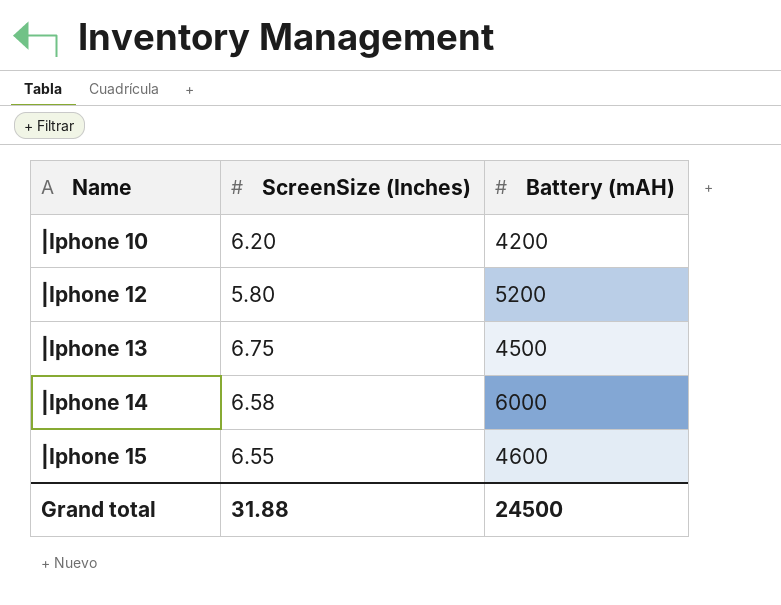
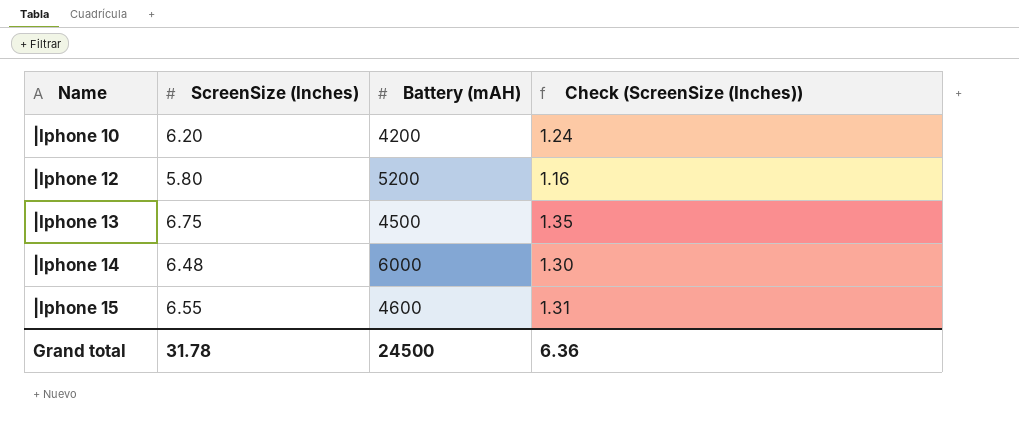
column Check (ScreenSize (Inches)) | formula: none -> [ScreenSize (Inches)] * 0.2
|Iphone 14 | ScreenSize (Inches): 6.58 -> 6.48
Grand total | ScreenSize (Inches): 31.88 -> 31.78

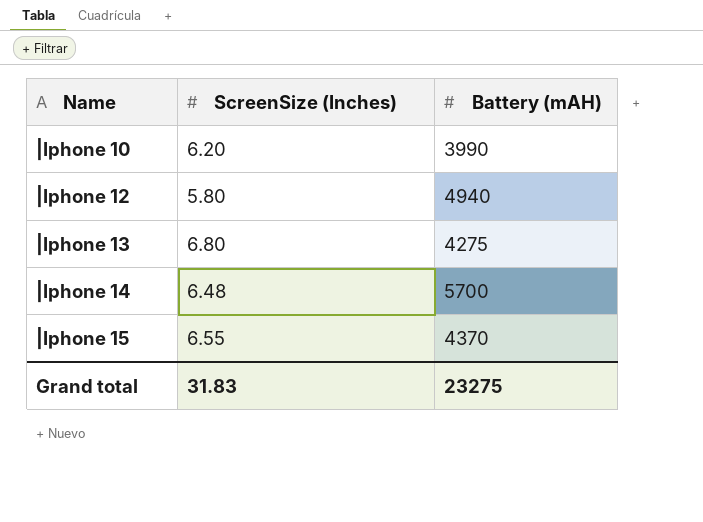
column Check (ScreenSize (Inches)) | formula: [ScreenSize (Inches)] * 0.2 -> none
|Iphone 10 | Battery (mAH): 4200 -> 3990
|Iphone 12 | Battery (mAH): 5200 -> 4940
|Iphone 13 | ScreenSize (Inches): 6.75 -> 6.80
|Iphone 13 | Battery (mAH): 4500 -> 4275
|Iphone 14 | Battery (mAH): 6000 -> 5700
|Iphone 15 | Battery (mAH): 4600 -> 4370
Grand total | ScreenSize (Inches): 31.78 -> 31.83
Grand total | Battery (mAH): 24500 -> 23275

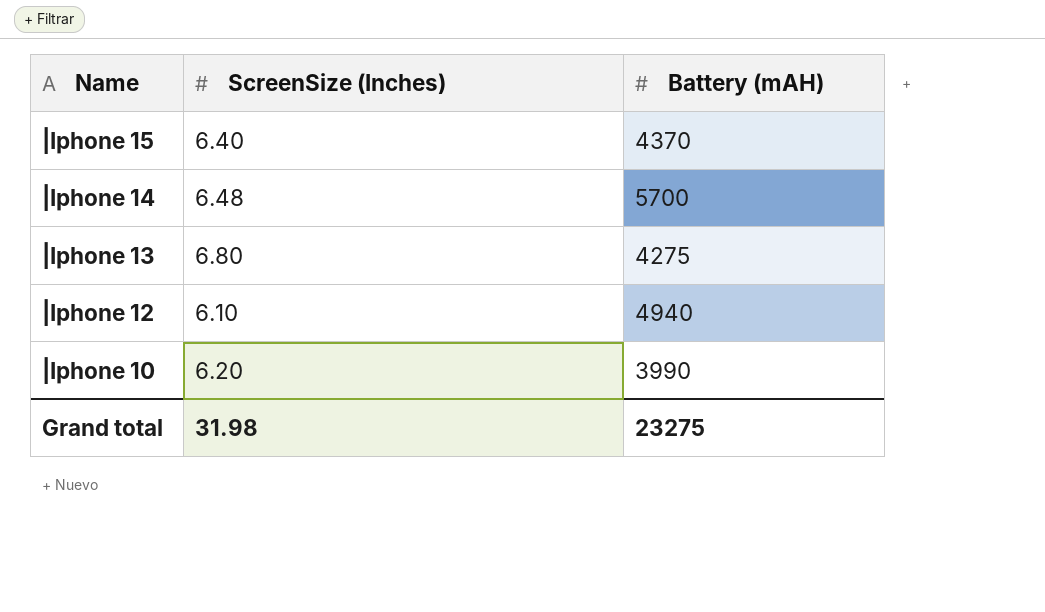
row order: Name ascending -> Name descending
|Iphone 15 | ScreenSize (Inches): 6.55 -> 6.40
|Iphone 12 | ScreenSize (Inches): 5.80 -> 6.10
Grand total | ScreenSize (Inches): 31.83 -> 31.98

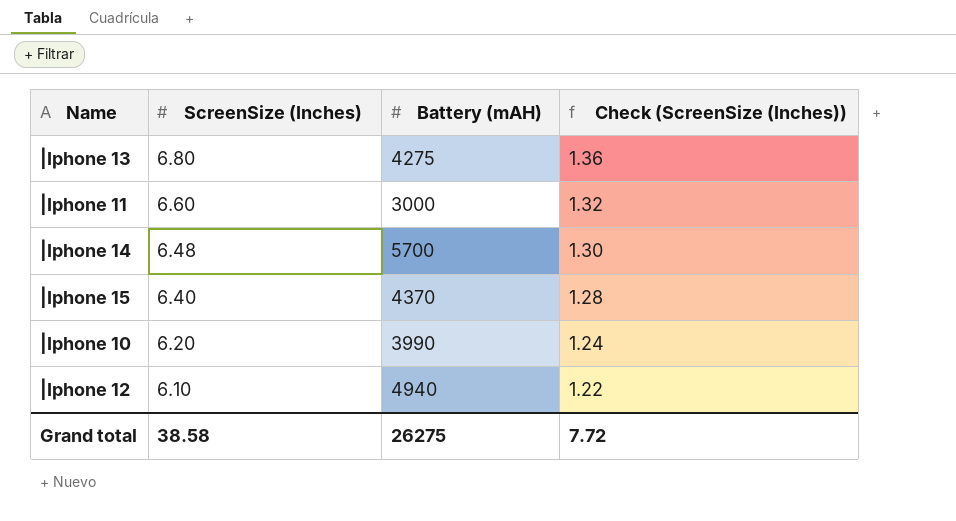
row order: Name descending -> ScreenSize (Inches) descending
column Check (ScreenSize (Inches)) | formula: none -> [ScreenSize (Inches)] * 0.2
row |Iphone 11: none -> 6.60 | 3000 | 1.32
Grand total | ScreenSize (Inches): 31.98 -> 38.58
Grand total | Battery (mAH): 23275 -> 26275

